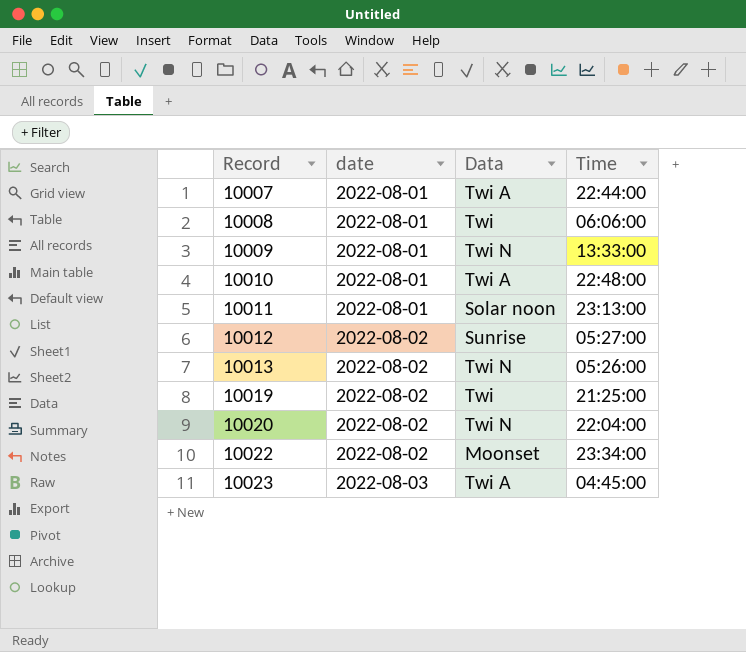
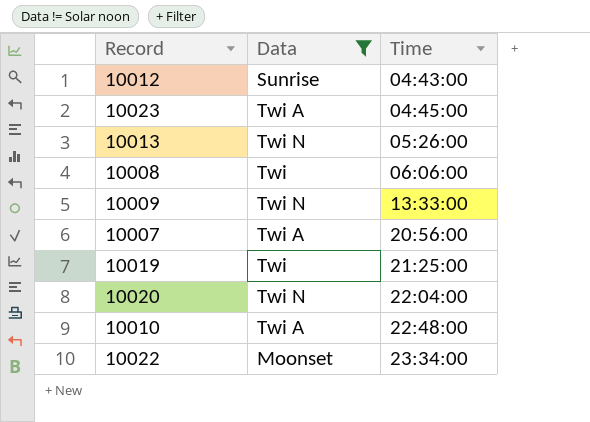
filter: none -> Data != Solar noon
row order: Record ascending -> Time ascending
column date | position: 2 -> none
10012 | Time: 05:27:00 -> 04:43:00
10007 | Time: 22:44:00 -> 20:56:00

